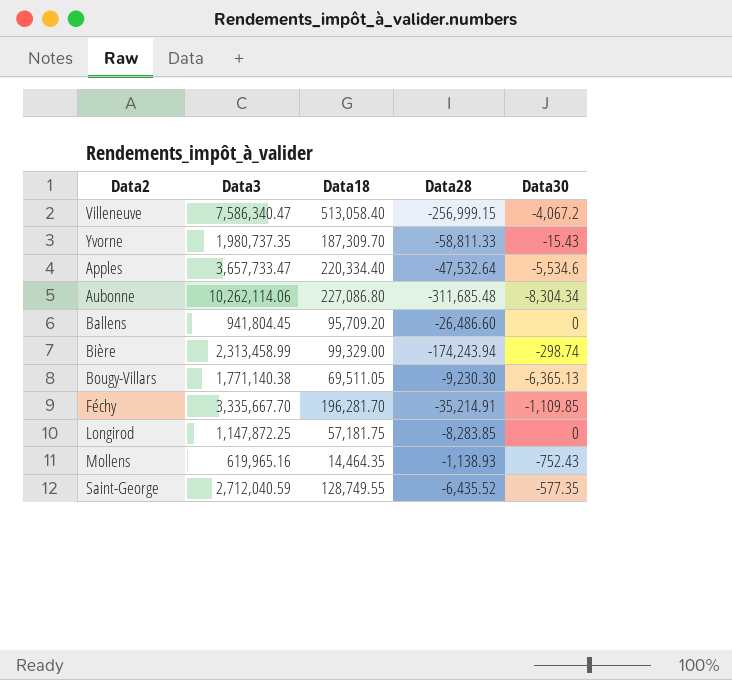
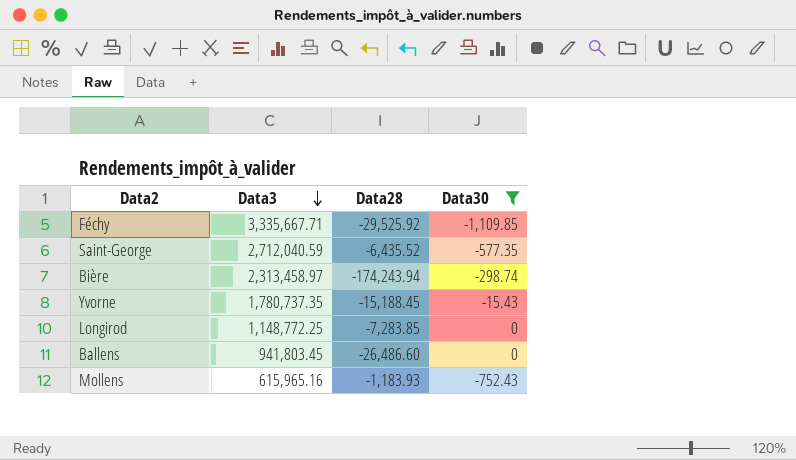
filter: none -> Data30 >= -1,109.85
row order: none -> Data3 descending
column Data18 | position: 3 -> none
Féchy | Data3: 3,335,667.70 -> 3,335,667.71
Féchy | Data28: -35,214.91 -> -29,525.92
Bière | Data3: 2,313,458.99 -> 2,313,458.97
Yvorne | Data3: 1,980,737.35 -> 1,780,737.35
Yvorne | Data28: -58,811.33 -> -15,188.45
Longirod | Data3: 1,147,872.25 -> 1,148,772.25
Longirod | Data28: -8,283.85 -> -7,283.85
Ballens | Data3: 941,804.45 -> 941,803.45
Mollens | Data3: 619,965.16 -> 615,965.16
Mollens | Data28: -1,138.93 -> -1,183.93

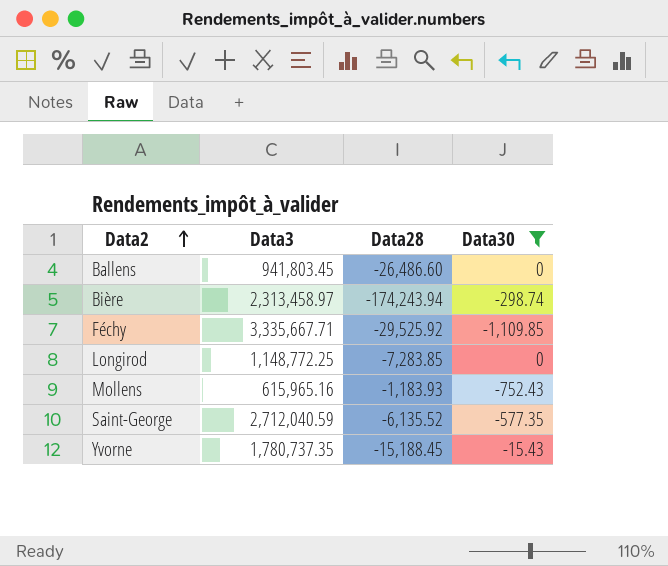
row order: Data3 descending -> Data2 ascending
Saint-George | Data28: -6,435.52 -> -6,135.52

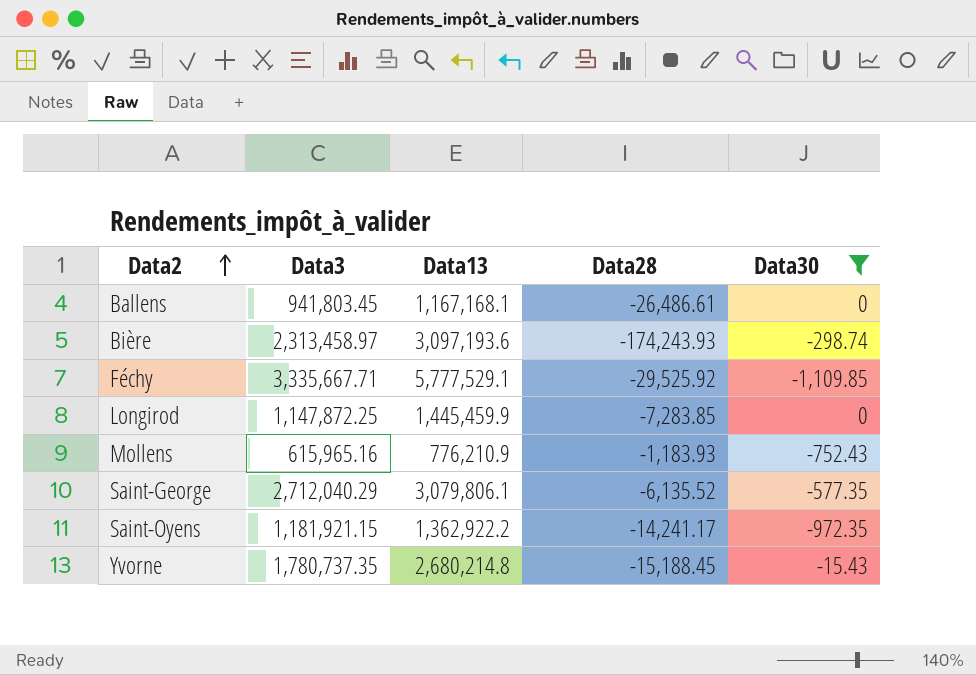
column Data13 | position: none -> 3
Ballens | Data28: -26,486.60 -> -26,486.61
Bière | Data28: -174,243.94 -> -174,243.93
Longirod | Data3: 1,148,772.25 -> 1,147,872.25
Saint-George | Data3: 2,712,040.59 -> 2,712,040.29
row Saint-Oyens: none -> 1,181,921.15 | 1,362,922.2 | -14,241.17 | -972.35

